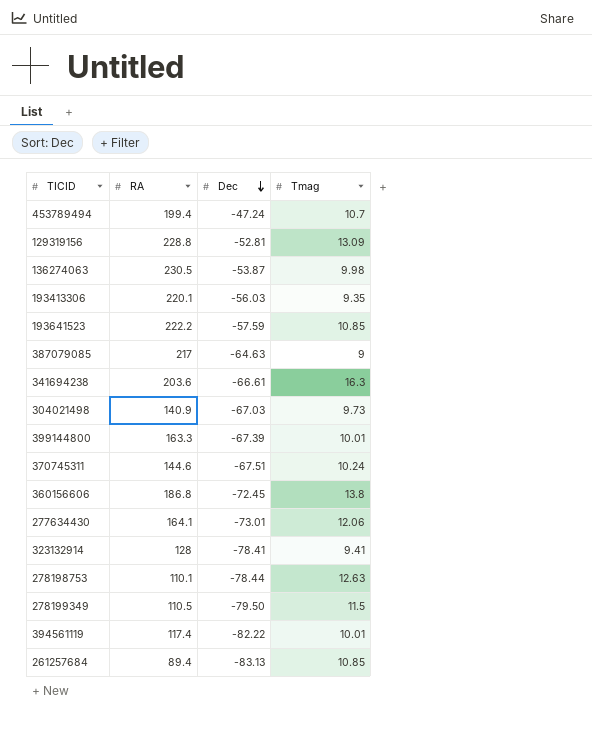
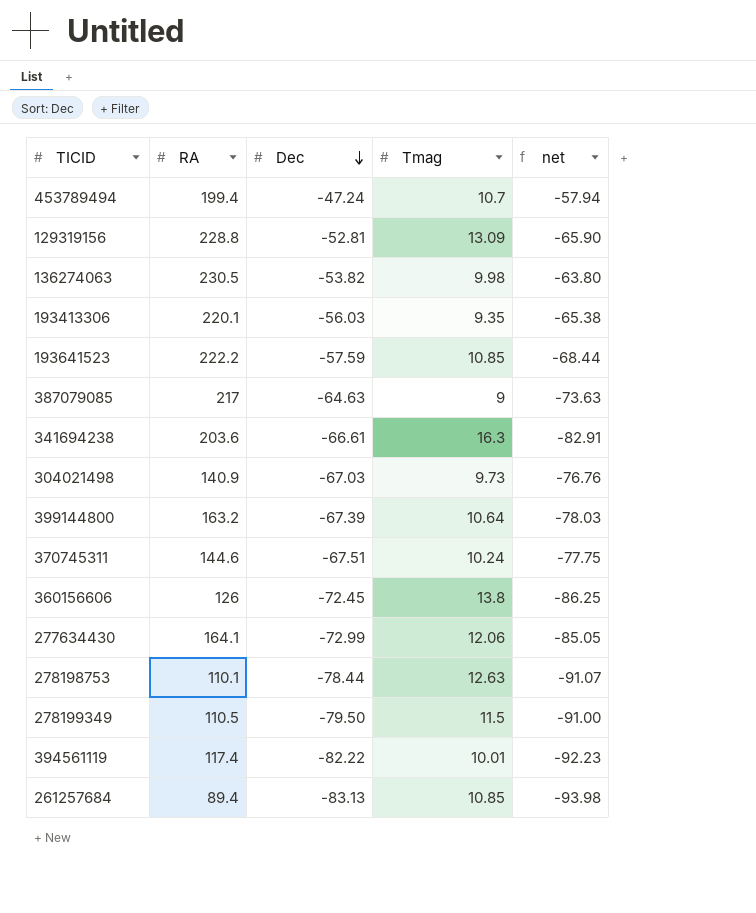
column net | formula: none -> [Dec] - [Tmag]
row 323132914: 128 | -78.41 | 9.41 -> none
136274063 | Dec: -53.87 -> -53.82
399144800 | RA: 163.3 -> 163.2
399144800 | Tmag: 10.01 -> 10.64
360156606 | RA: 186.8 -> 126
277634430 | Dec: -73.01 -> -72.99

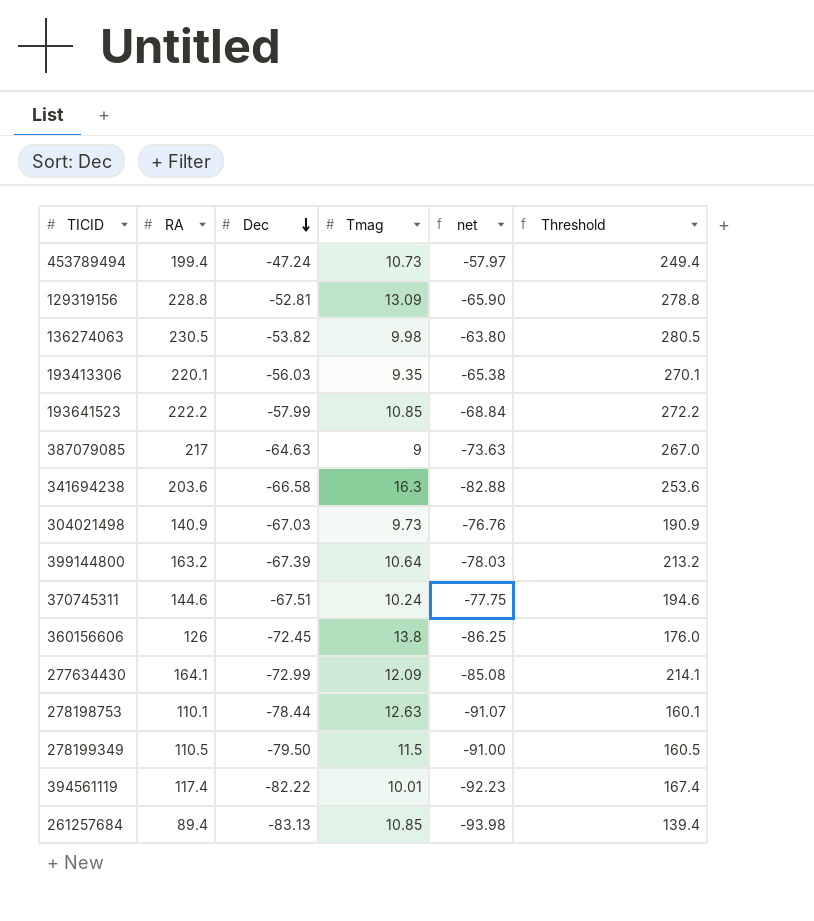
column Threshold | formula: none -> [RA] + 50
453789494 | Tmag: 10.7 -> 10.73
453789494 | net: -57.94 -> -57.97
193641523 | Dec: -57.59 -> -57.99
193641523 | net: -68.44 -> -68.84
341694238 | Dec: -66.61 -> -66.58
341694238 | net: -82.91 -> -82.88
277634430 | Tmag: 12.06 -> 12.09
277634430 | net: -85.05 -> -85.08

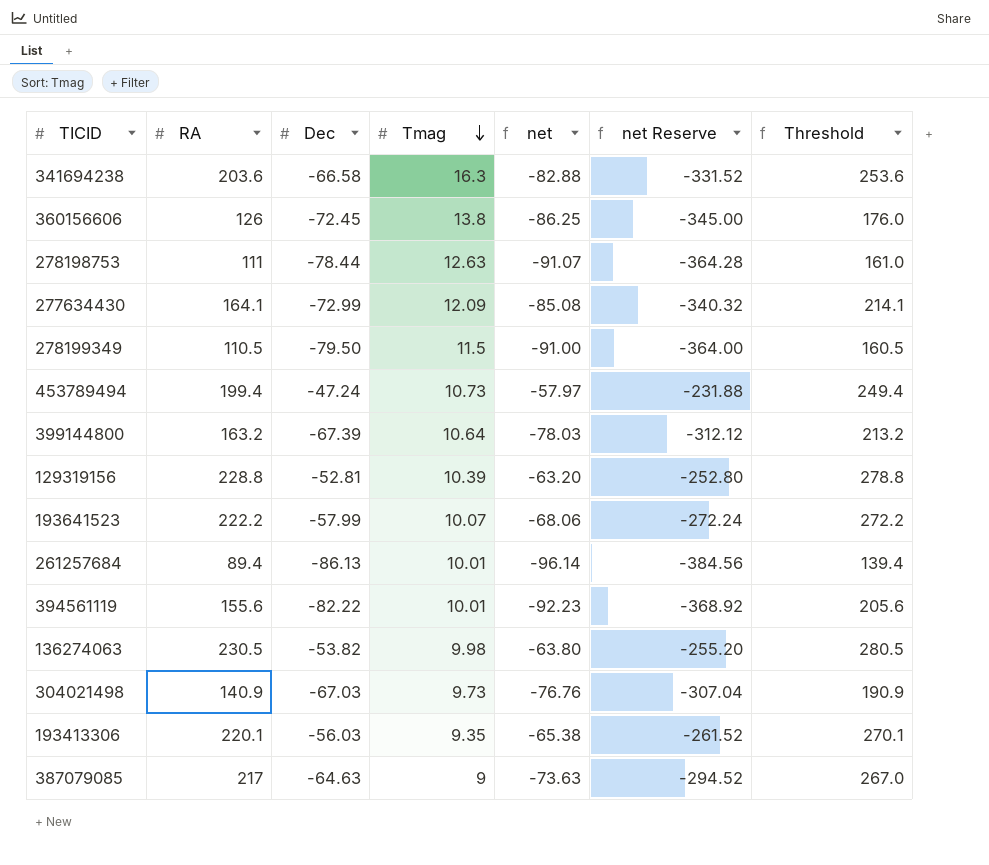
row order: Dec descending -> Tmag descending
column net Reserve | formula: none -> [net] * 4
row 370745311: 144.6 | -67.51 | 10.24 | -77.75 | 194.6 -> none
278198753 | RA: 110.1 -> 111
278198753 | Threshold: 160.1 -> 161.0
129319156 | Tmag: 13.09 -> 10.39
129319156 | net: -65.90 -> -63.20
193641523 | Tmag: 10.85 -> 10.07
193641523 | net: -68.84 -> -68.06
261257684 | Dec: -83.13 -> -86.13
261257684 | Tmag: 10.85 -> 10.01
261257684 | net: -93.98 -> -96.14
394561119 | RA: 117.4 -> 155.6
394561119 | Threshold: 167.4 -> 205.6

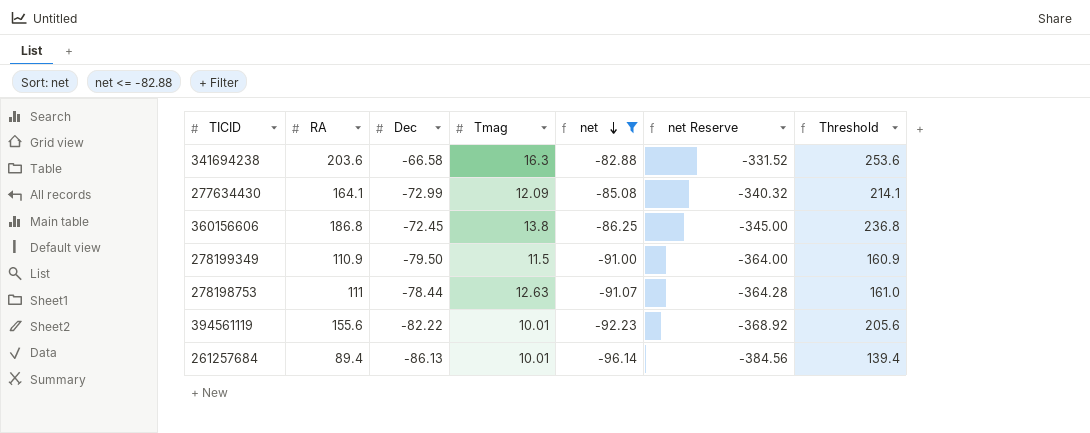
filter: none -> net <= -82.88
row order: Tmag descending -> net descending
360156606 | RA: 126 -> 186.8
360156606 | Threshold: 176.0 -> 236.8
278199349 | RA: 110.5 -> 110.9
278199349 | Threshold: 160.5 -> 160.9

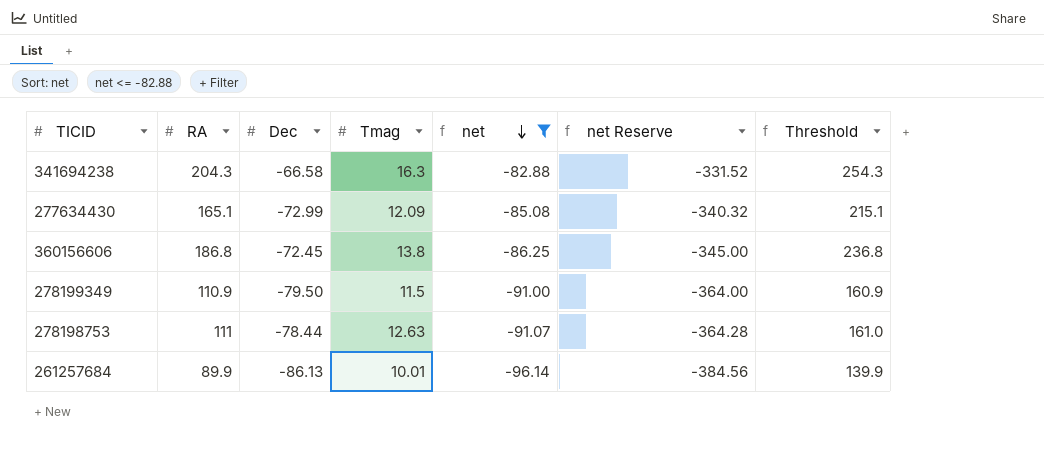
row 394561119: 155.6 | -82.22 | 10.01 | -92.23 | -368.92 | 205.6 -> none
341694238 | RA: 203.6 -> 204.3
341694238 | Threshold: 253.6 -> 254.3
277634430 | RA: 164.1 -> 165.1
277634430 | Threshold: 214.1 -> 215.1
261257684 | RA: 89.4 -> 89.9
261257684 | Threshold: 139.4 -> 139.9

